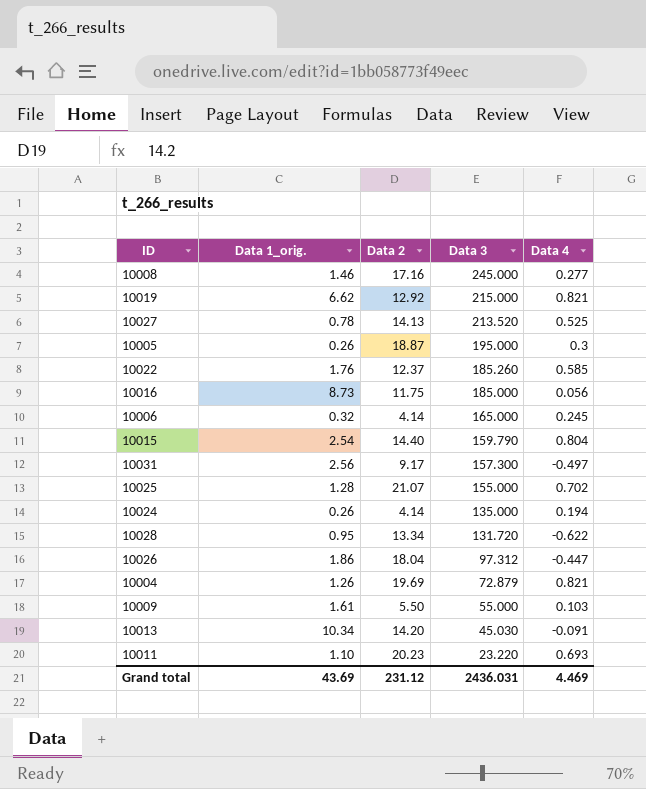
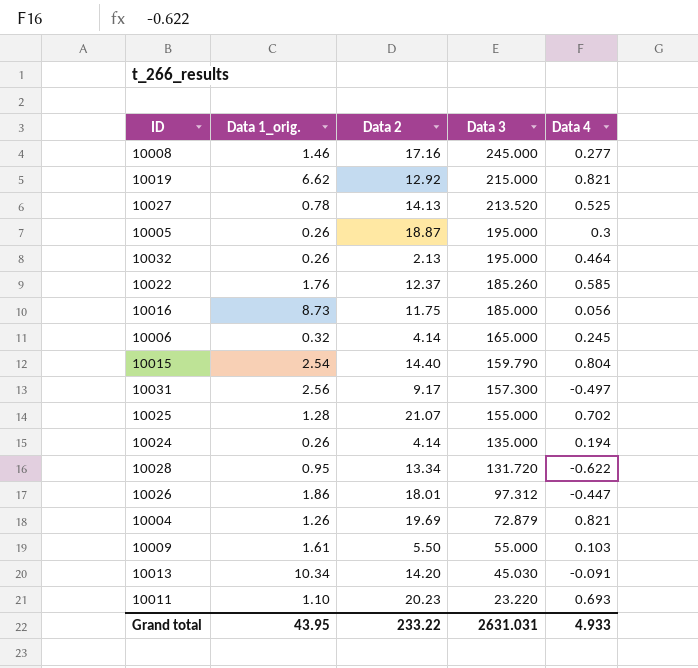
row 10032: none -> 0.26 | 2.13 | 195.000 | 0.464
10026 | Data 2: 18.04 -> 18.01
Grand total | Data 1_orig.: 43.69 -> 43.95
Grand total | Data 2: 231.12 -> 233.22
Grand total | Data 3: 2436.031 -> 2631.031
Grand total | Data 4: 4.469 -> 4.933

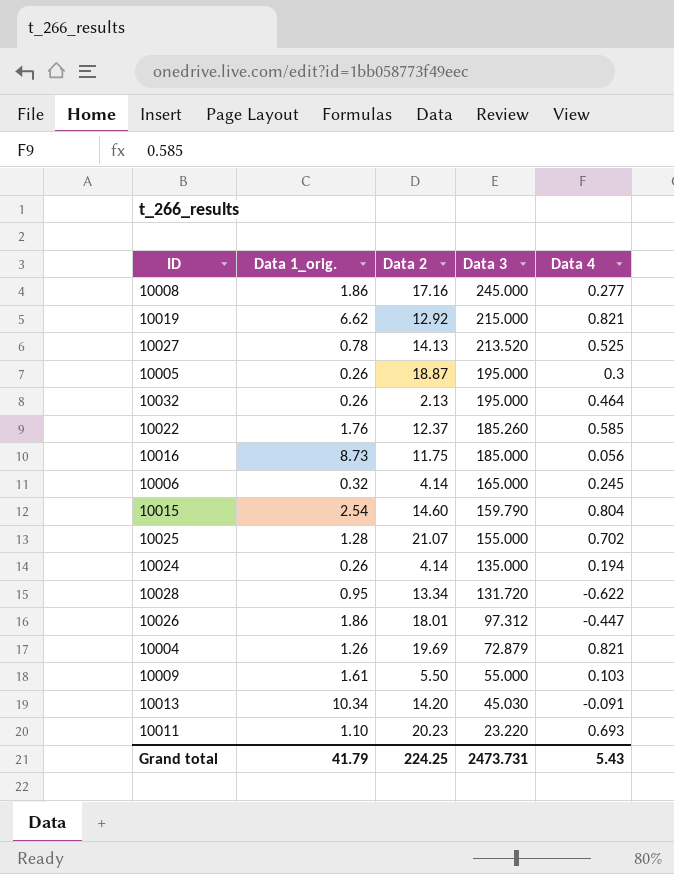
row 10031: 2.56 | 9.17 | 157.300 | -0.497 -> none
10008 | Data 1_orig.: 1.46 -> 1.86
10015 | Data 2: 14.40 -> 14.60
Grand total | Data 1_orig.: 43.95 -> 41.79
Grand total | Data 2: 233.22 -> 224.25
Grand total | Data 3: 2631.031 -> 2473.731
Grand total | Data 4: 4.933 -> 5.43

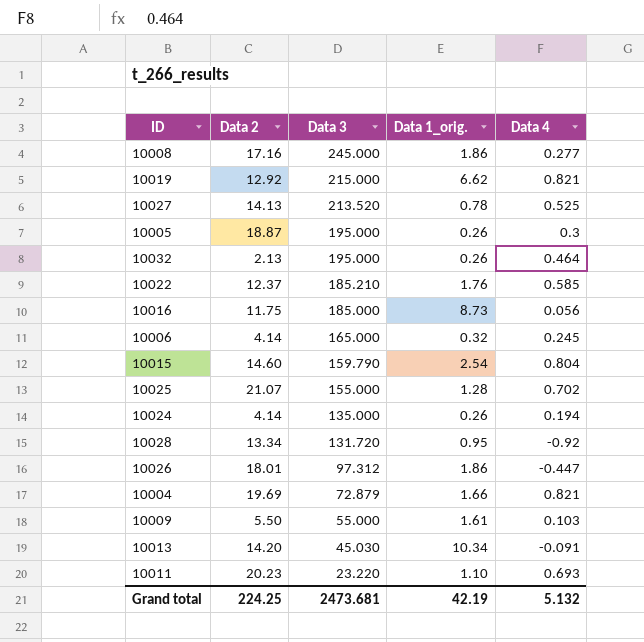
column Data 1_orig. | position: 2 -> 4
10022 | Data 3: 185.260 -> 185.210
10028 | Data 4: -0.622 -> -0.92
10004 | Data 1_orig.: 1.26 -> 1.66
Grand total | Data 3: 2473.731 -> 2473.681
Grand total | Data 1_orig.: 41.79 -> 42.19
Grand total | Data 4: 5.43 -> 5.132

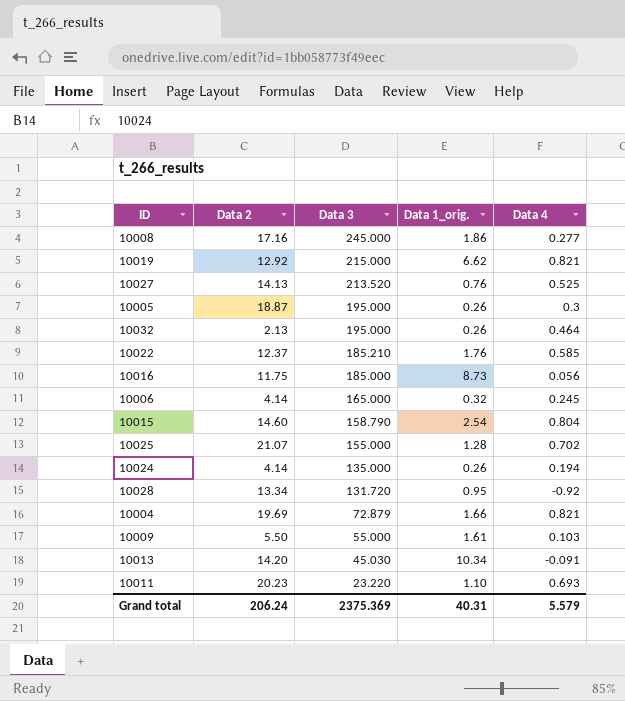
row 10026: 18.01 | 97.312 | 1.86 | -0.447 -> none
10027 | Data 1_orig.: 0.78 -> 0.76
10015 | Data 3: 159.790 -> 158.790
Grand total | Data 2: 224.25 -> 206.24
Grand total | Data 3: 2473.681 -> 2375.369
Grand total | Data 1_orig.: 42.19 -> 40.31
Grand total | Data 4: 5.132 -> 5.579

